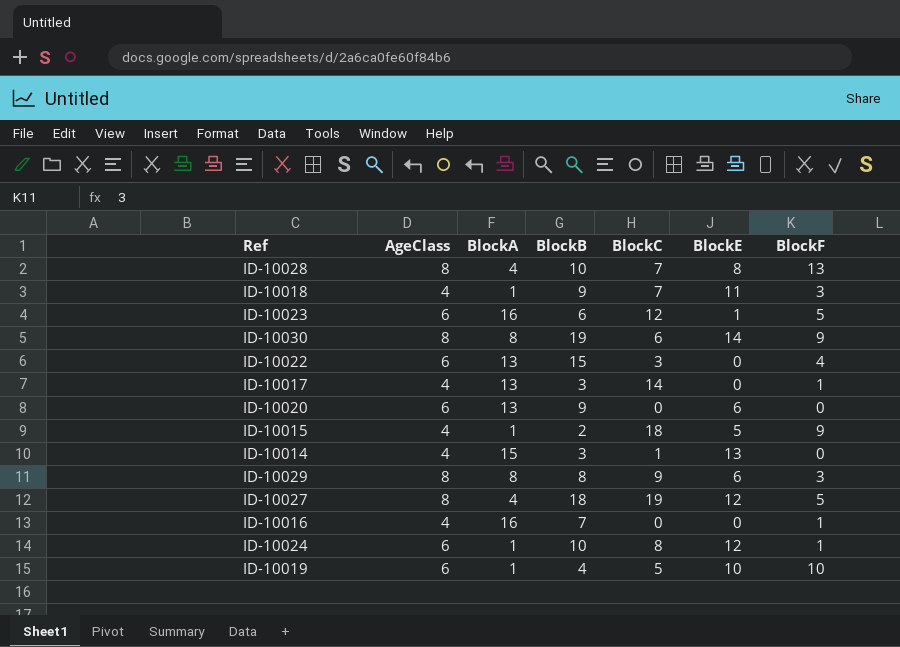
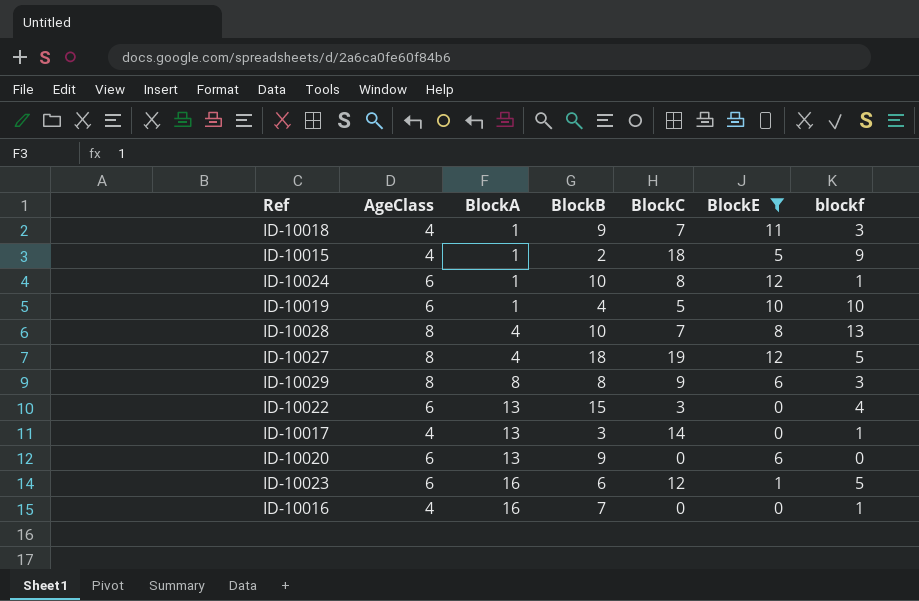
filter: none -> BlockE <= 12
row order: none -> BlockA ascending
column name: BlockF -> blockf

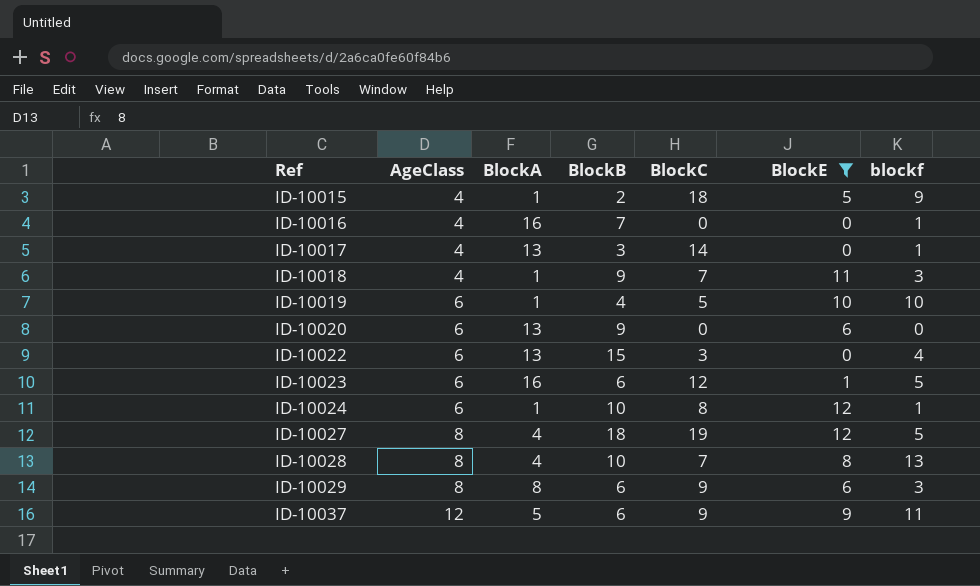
row order: BlockA ascending -> Ref ascending
ID-10029 | BlockB: 8 -> 6
row ID-10037: none -> 12 | 5 | 6 | 9 | 9 | 11

